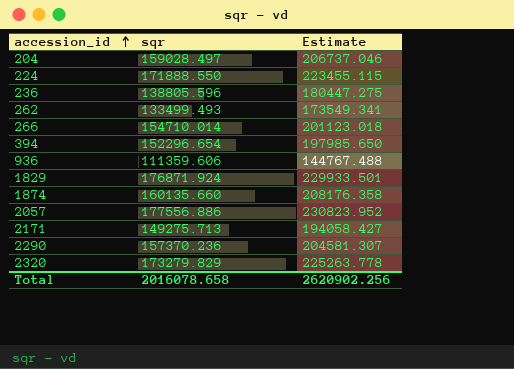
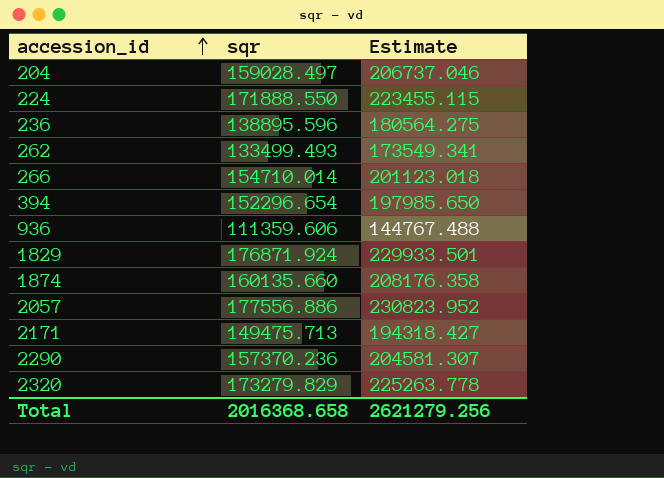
236 | sqr: 138805.596 -> 138895.596
236 | Estimate: 180447.275 -> 180564.275
2171 | sqr: 149275.713 -> 149475.713
2171 | Estimate: 194058.427 -> 194318.427
Total | sqr: 2016078.658 -> 2016368.658
Total | Estimate: 2620902.256 -> 2621279.256

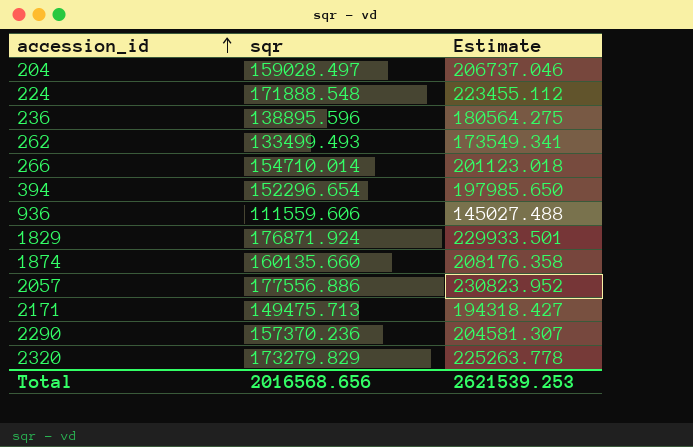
224 | sqr: 171888.550 -> 171888.548
224 | Estimate: 223455.115 -> 223455.112
936 | sqr: 111359.606 -> 111559.606
936 | Estimate: 144767.488 -> 145027.488
Total | sqr: 2016368.658 -> 2016568.656
Total | Estimate: 2621279.256 -> 2621539.253

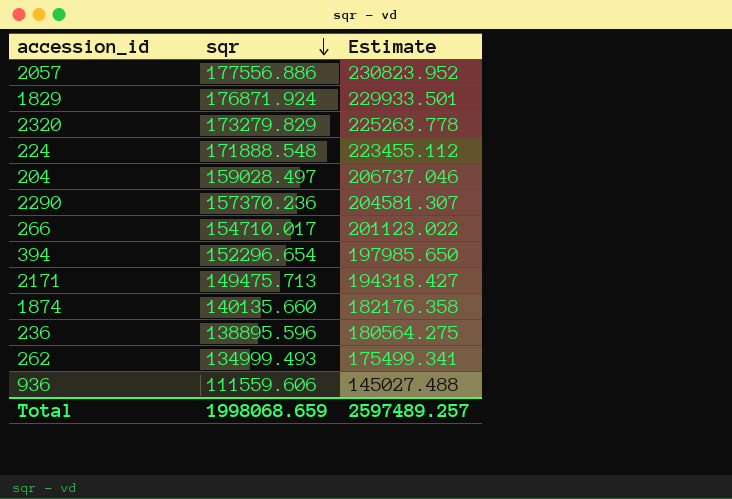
row order: accession_id ascending -> sqr descending
266 | sqr: 154710.014 -> 154710.017
266 | Estimate: 201123.018 -> 201123.022
1874 | sqr: 160135.660 -> 140135.660
1874 | Estimate: 208176.358 -> 182176.358
262 | sqr: 133499.493 -> 134999.493
262 | Estimate: 173549.341 -> 175499.341
Total | sqr: 2016568.656 -> 1998068.659
Total | Estimate: 2621539.253 -> 2597489.257

